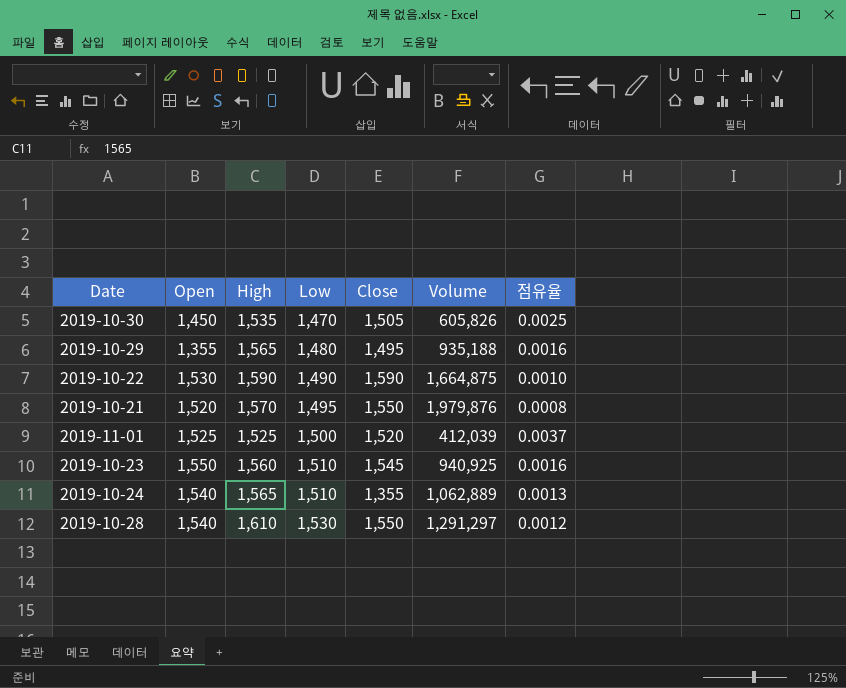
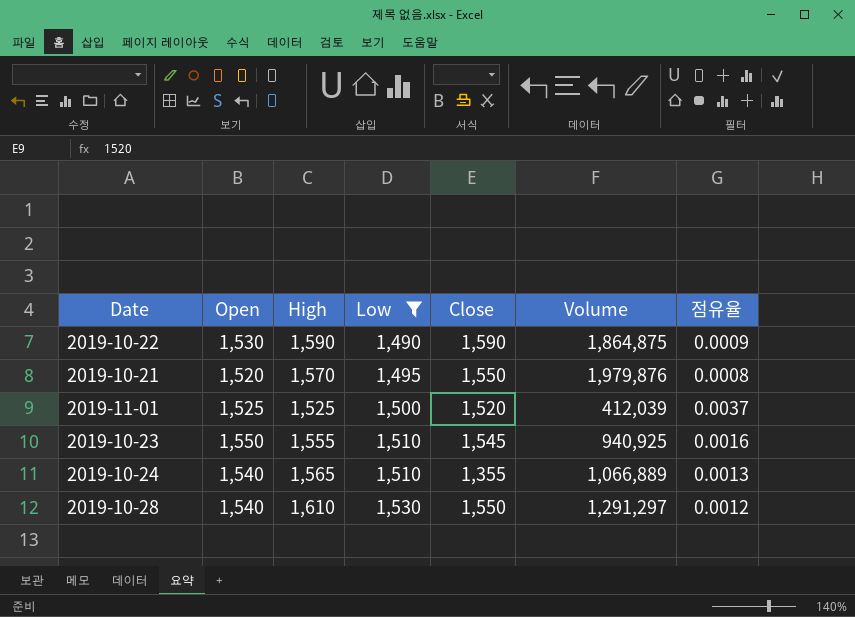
filter: none -> Low >= 1,490
2019-10-22 | Volume: 1,664,875 -> 1,864,875
2019-10-22 | 점유율: 0.0010 -> 0.0009
2019-10-23 | High: 1,560 -> 1,555
2019-10-24 | Volume: 1,062,889 -> 1,066,889

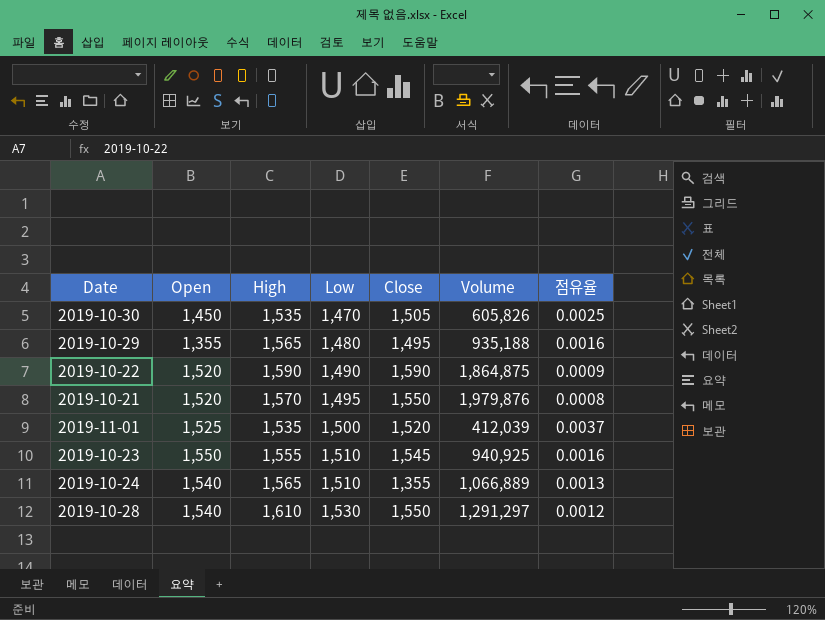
filter: Low >= 1,490 -> none
2019-10-22 | Open: 1,530 -> 1,520
2019-11-01 | High: 1,525 -> 1,535

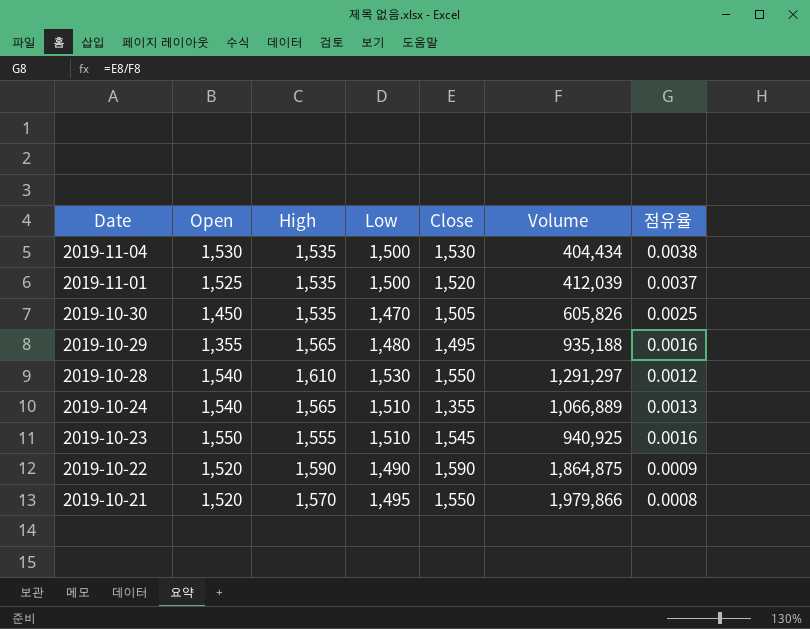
row order: Low ascending -> Date descending
row 2019-11-04: none -> 1,530 | 1,535 | 1,500 | 1,530 | 404,434 | 0.0038
2019-10-21 | Volume: 1,979,876 -> 1,979,866

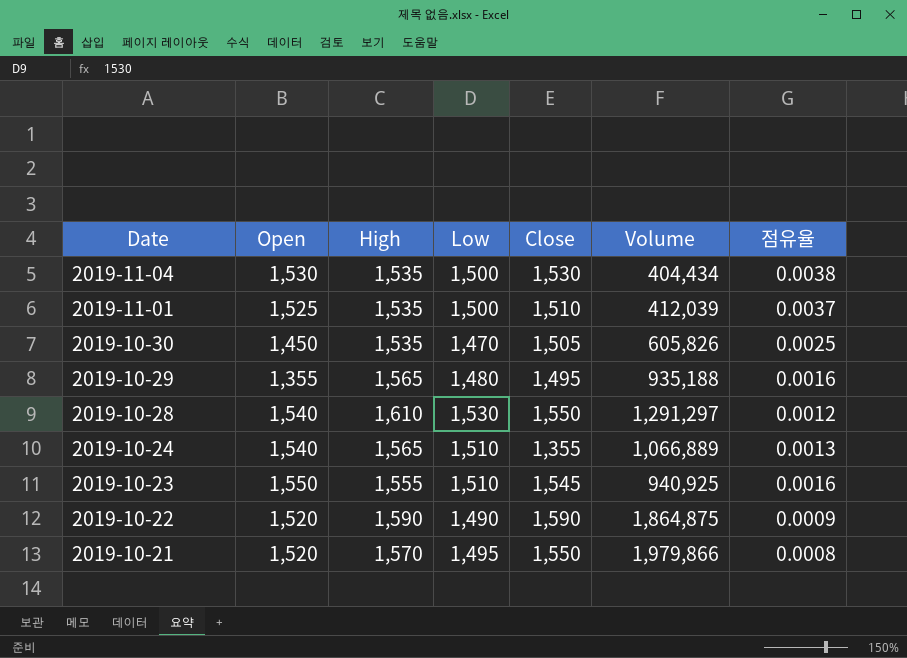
2019-11-01 | Close: 1,520 -> 1,510

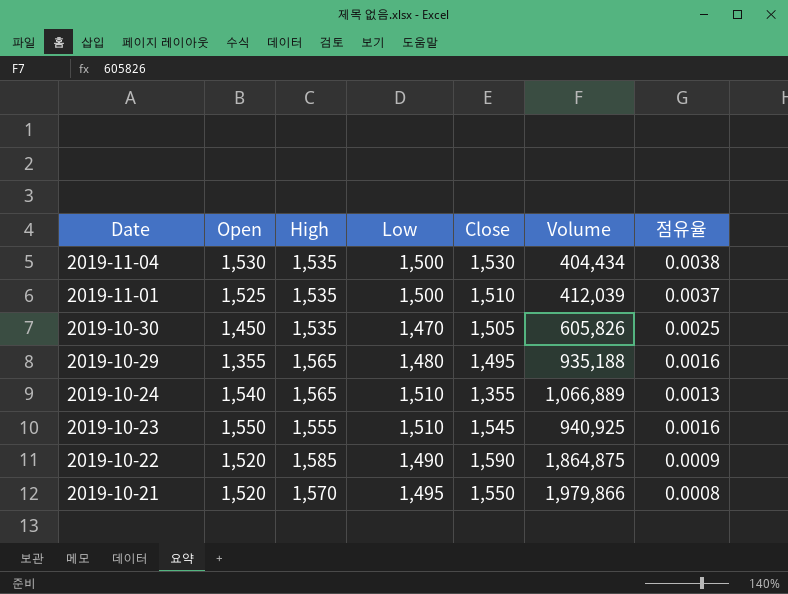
row 2019-10-28: 1,540 | 1,610 | 1,530 | 1,550 | 1,291,297 | 0.0012 -> none
2019-10-22 | High: 1,590 -> 1,585

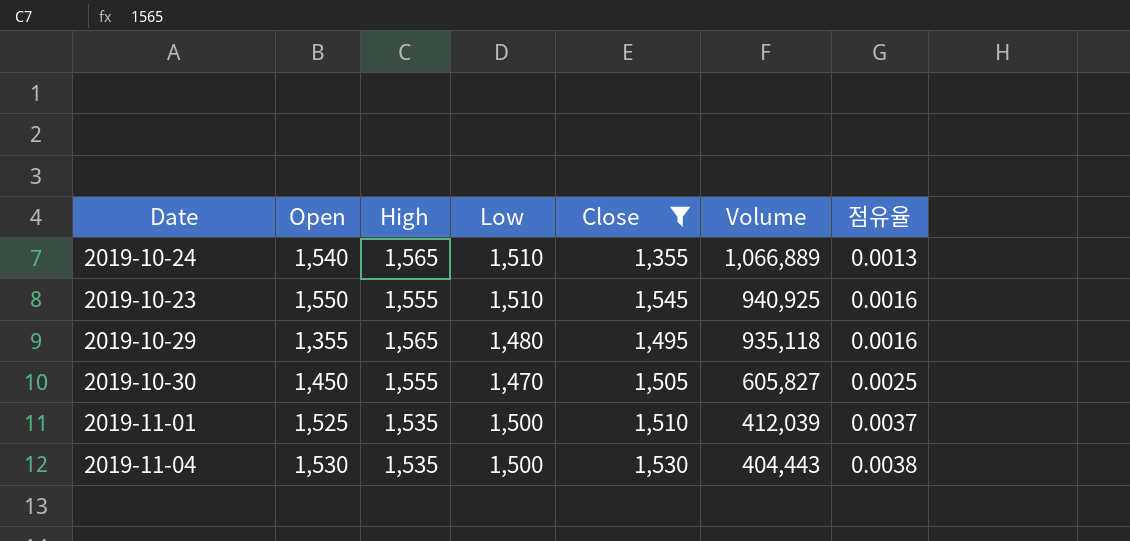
filter: none -> Close <= 1,545
row order: Date descending -> Volume descending
2019-10-29 | Volume: 935,188 -> 935,118
2019-10-30 | High: 1,535 -> 1,555
2019-10-30 | Volume: 605,826 -> 605,827
2019-11-04 | Volume: 404,434 -> 404,443

